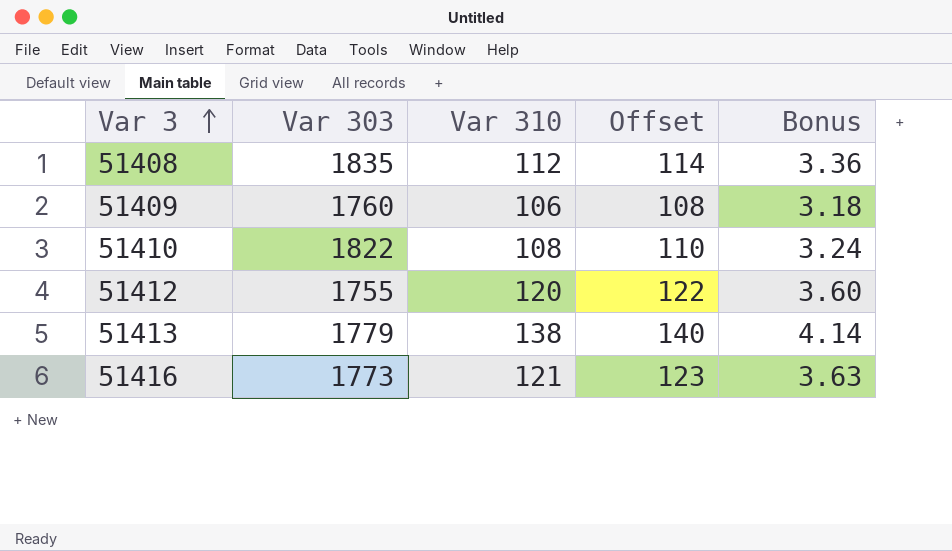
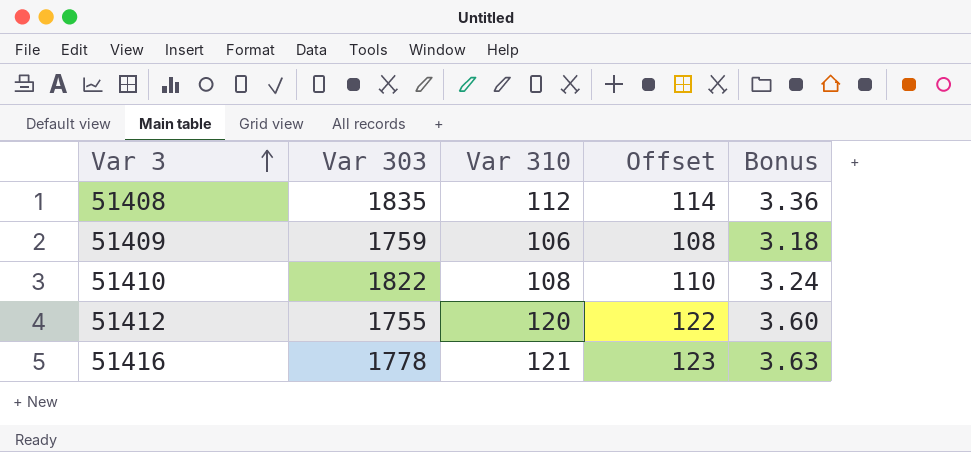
row 51413: 1779 | 138 | 140 | 4.14 -> none
51409 | Var 303: 1760 -> 1759
51416 | Var 303: 1773 -> 1778

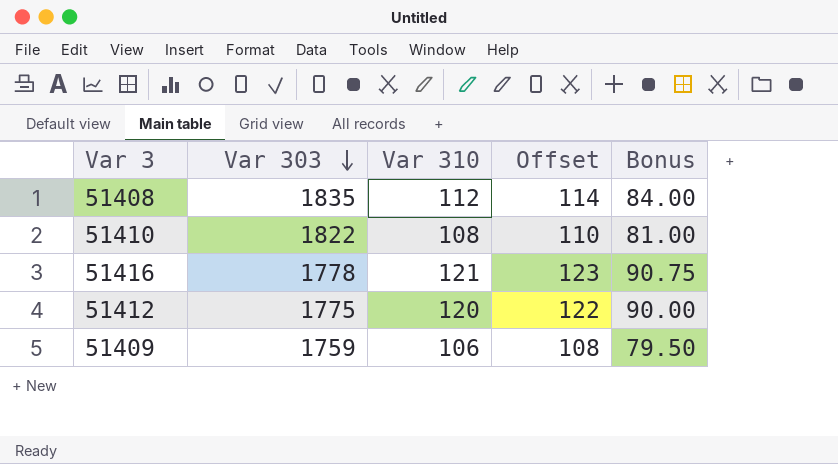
row order: Var 3 ascending -> Var 303 descending
column Bonus | formula: [Var 310] * 0.03 -> [Var 310] * 0.75
51412 | Var 303: 1755 -> 1775

